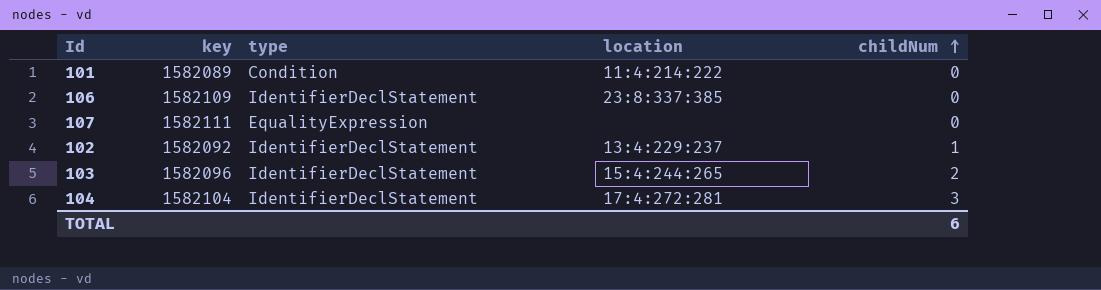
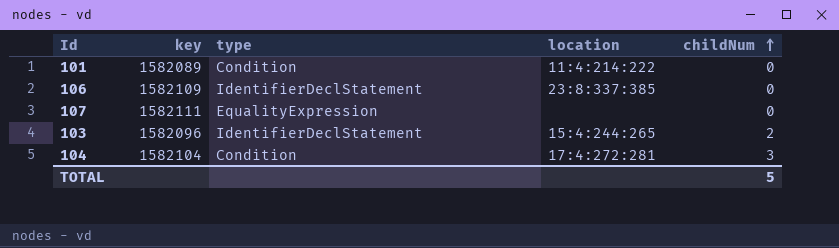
row 102: 1582092 | IdentifierDeclStatement | 13:4:229:237 | 1 -> none
104 | type: IdentifierDeclStatement -> Condition
TOTAL | childNum: 6 -> 5

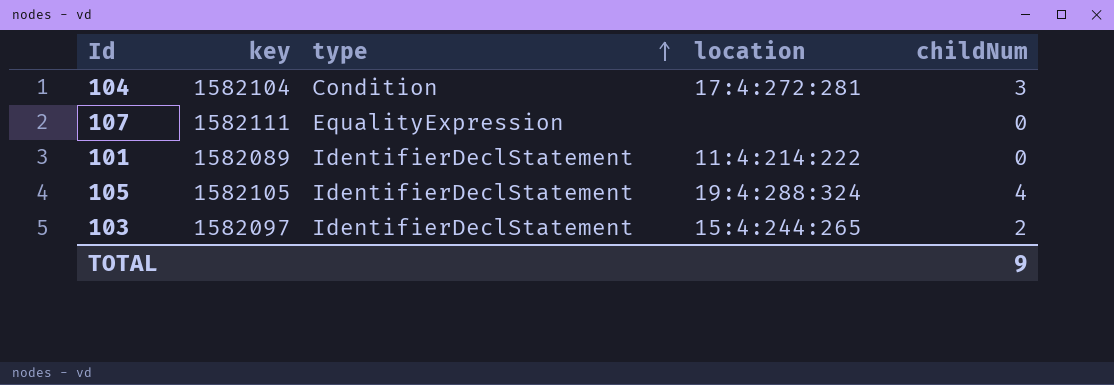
row order: childNum ascending -> type ascending
row 106: 1582109 | IdentifierDeclStatement | 23:8:337:385 | 0 -> none
101 | type: Condition -> IdentifierDeclStatement
row 105: none -> 1582105 | IdentifierDeclStatement | 19:4:288:324 | 4
103 | key: 1582096 -> 1582097
TOTAL | childNum: 5 -> 9

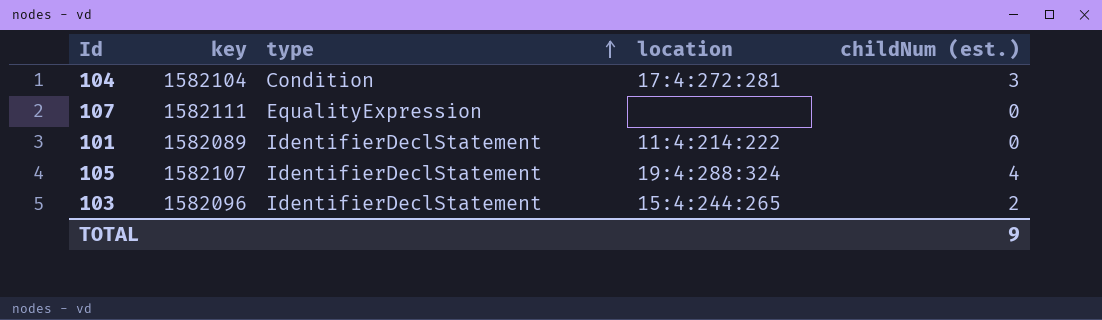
column name: childNum -> childNum (est.)
105 | key: 1582105 -> 1582107
103 | key: 1582097 -> 1582096

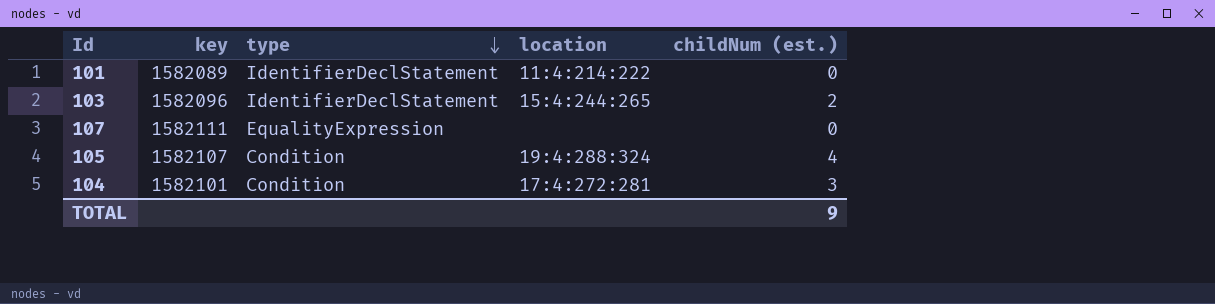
row order: type ascending -> type descending
105 | type: IdentifierDeclStatement -> Condition
104 | key: 1582104 -> 1582101

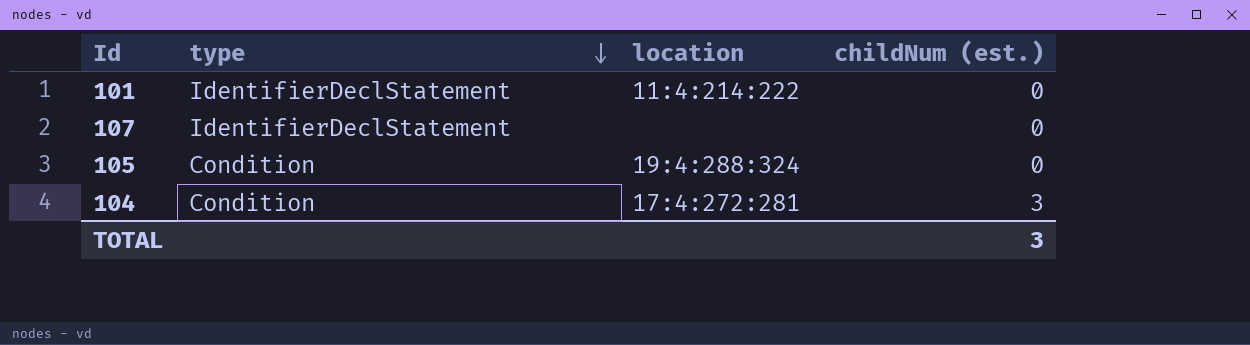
column key | position: 2 -> none
row 103: 1582096 | IdentifierDeclStatement | 15:4:244:265 | 2 -> none
107 | type: EqualityExpression -> IdentifierDeclStatement
105 | childNum (est.): 4 -> 0
TOTAL | childNum (est.): 9 -> 3

